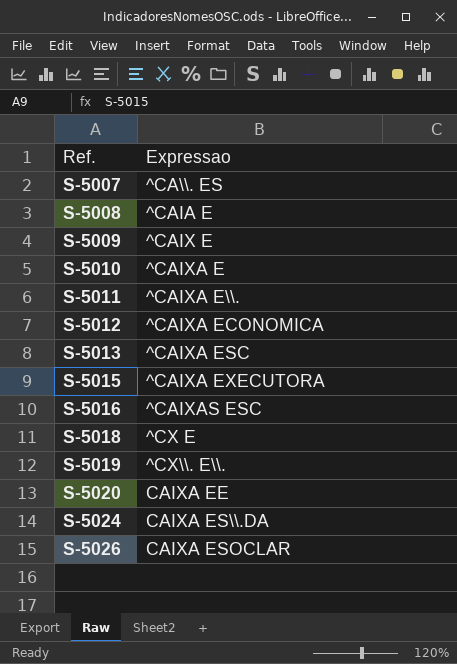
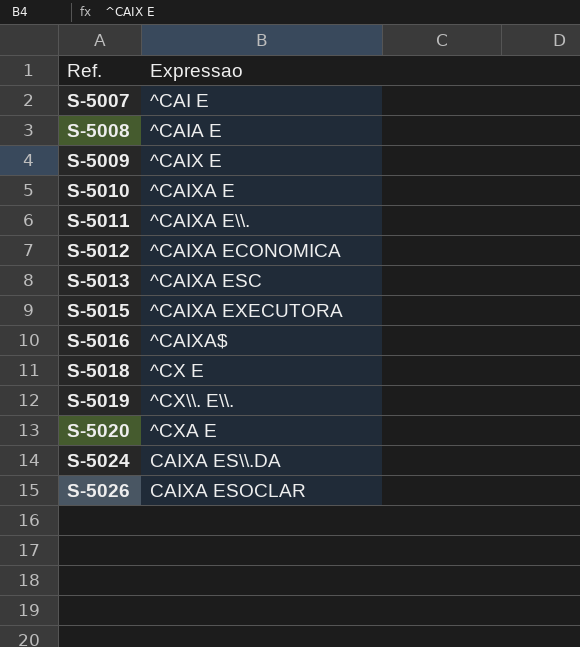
S-5007 | Expressao: ^CA\\. ES -> ^CAI E
S-5016 | Expressao: ^CAIXAS ESC -> ^CAIXA$
S-5020 | Expressao: CAIXA EE -> ^CXA E

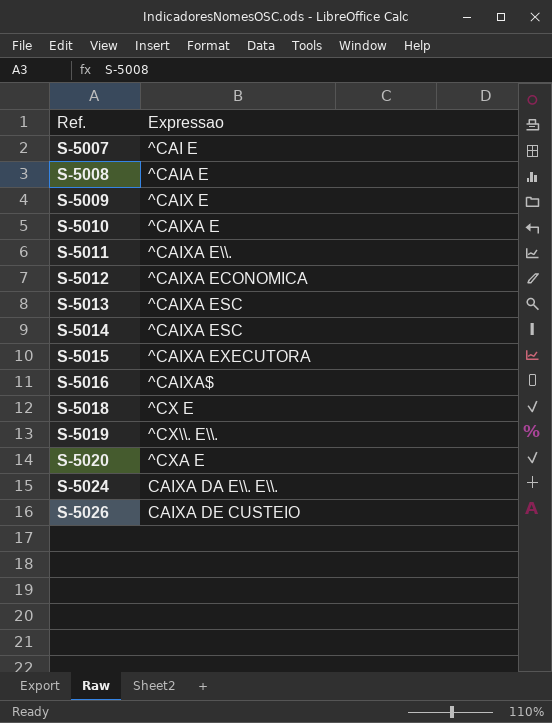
row S-5014: none -> ^CAIXA ESC
S-5024 | Expressao: CAIXA ES\\.DA -> CAIXA DA E\\. E\\.
S-5026 | Expressao: CAIXA ESOCLAR -> CAIXA DE CUSTEIO

